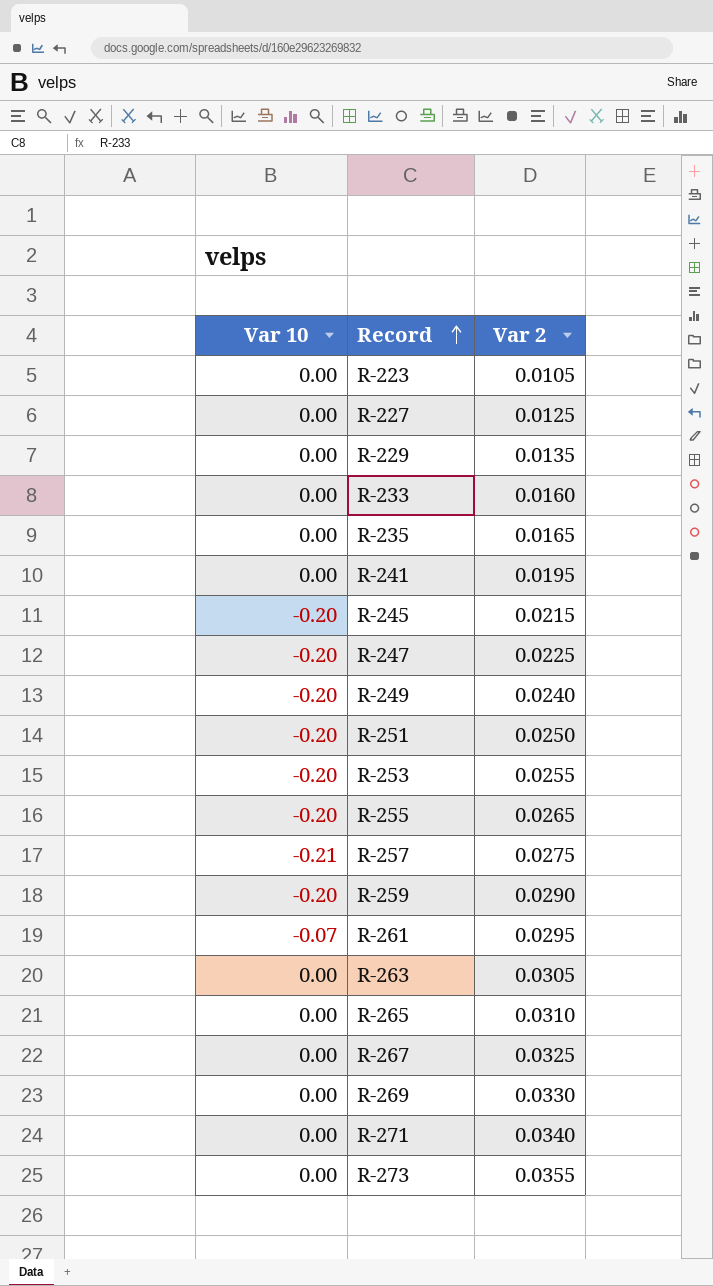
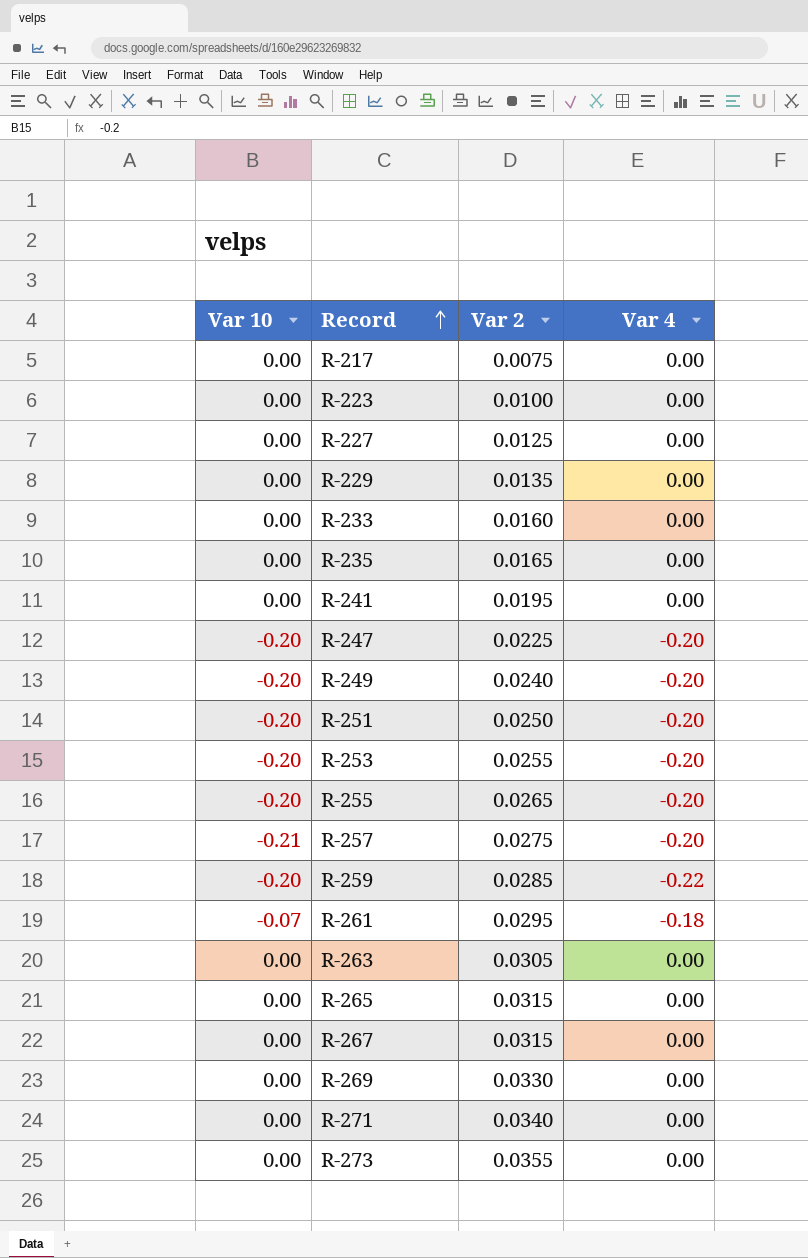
column Var 4 | position: none -> 4
row R-245: -0.20 | 0.0215 -> none
row R-217: none -> 0.00 | 0.0075 | 0.00
R-223 | Var 2: 0.0105 -> 0.0100
R-259 | Var 2: 0.0290 -> 0.0285
R-265 | Var 2: 0.0310 -> 0.0315
R-267 | Var 2: 0.0325 -> 0.0315

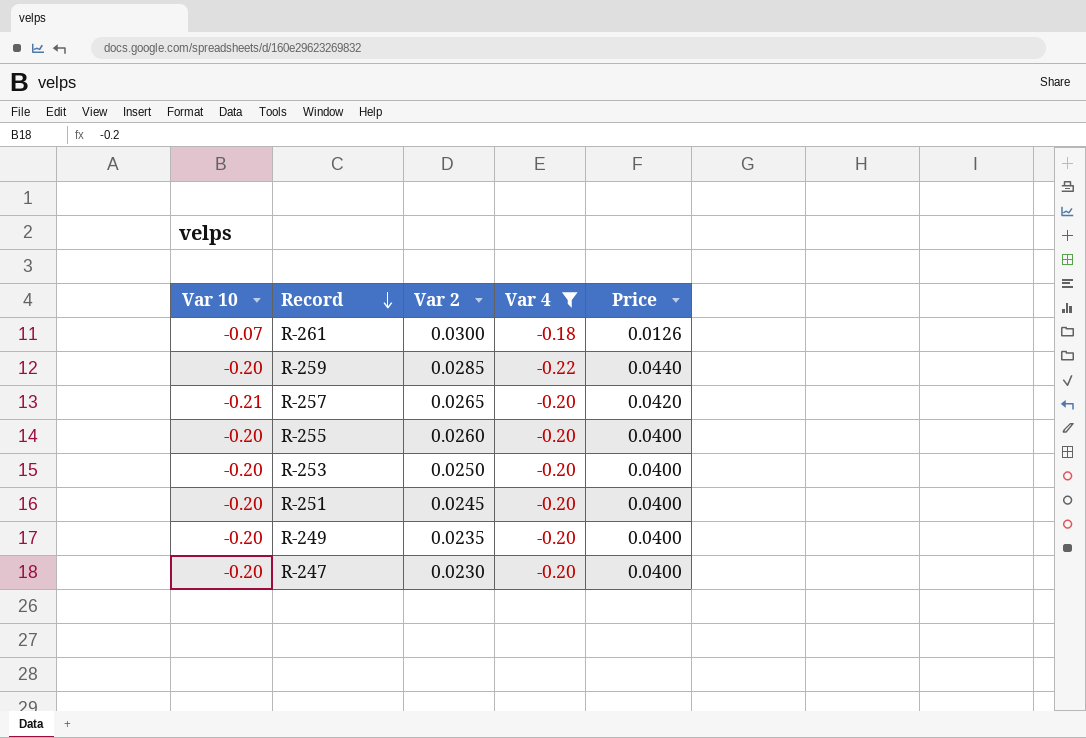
filter: none -> Var 4 != 0.00
row order: Record ascending -> Record descending
column Price | formula: none -> [Var 10] * [Var 4]
R-261 | Var 2: 0.0295 -> 0.0300
R-257 | Var 2: 0.0275 -> 0.0265
R-255 | Var 2: 0.0265 -> 0.0260
R-253 | Var 2: 0.0255 -> 0.0250
R-251 | Var 2: 0.0250 -> 0.0245
R-249 | Var 2: 0.0240 -> 0.0235
R-247 | Var 2: 0.0225 -> 0.0230

